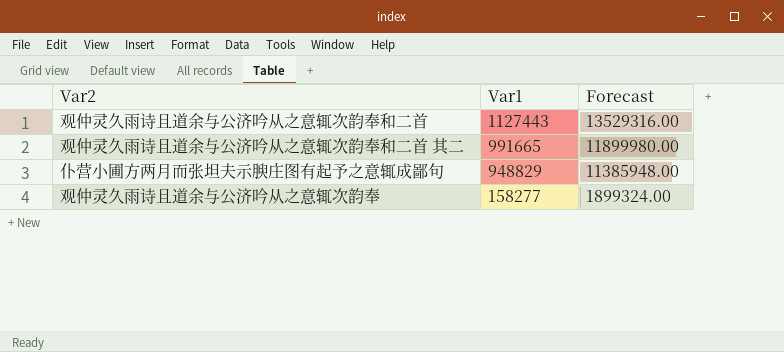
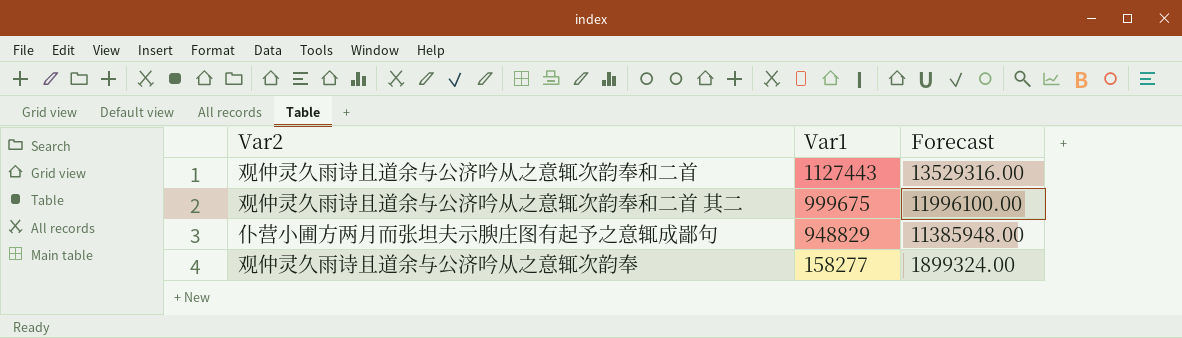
观仲灵久雨诗且道余与公济吟从之意辄次韵奉和二首 其二 | Var1: 991665 -> 999675
观仲灵久雨诗且道余与公济吟从之意辄次韵奉和二首 其二 | Forecast: 11899980.00 -> 11996100.00

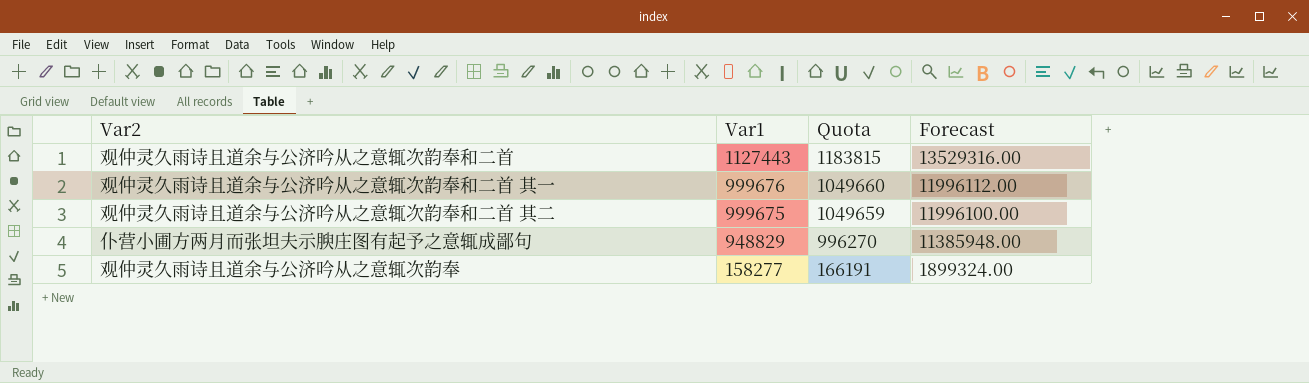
column Quota | formula: none -> [Var1] * 1.05
row 观仲灵久雨诗且道余与公济吟从之意辄次韵奉和二首 其一: none -> 999676 | 1049660 | 11996112.00

